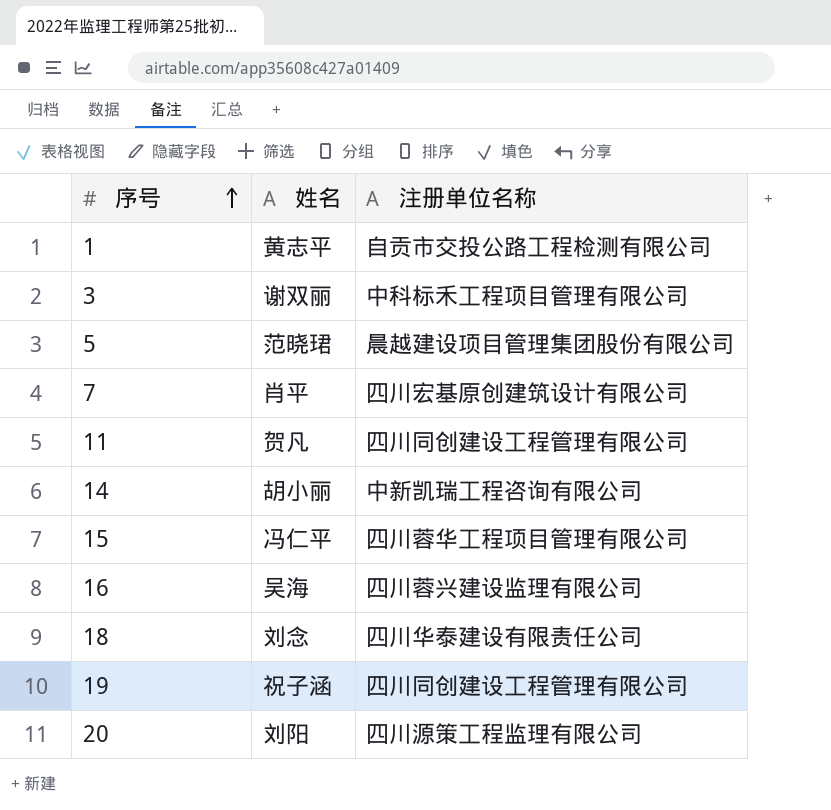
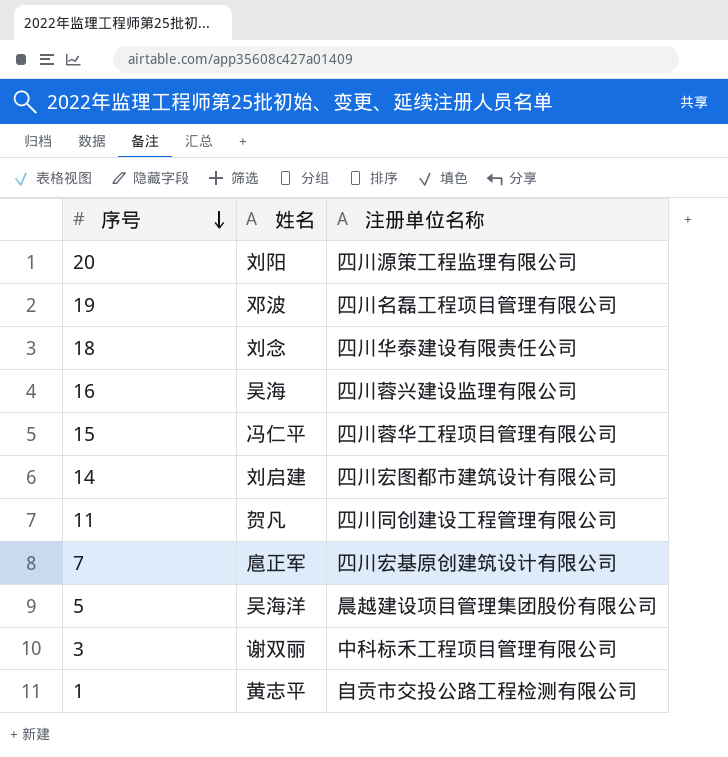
row order: 序号 ascending -> 序号 descending
19 | 姓名: 祝子涵 -> 邓波
19 | 注册单位名称: 四川同创建设工程管理有限公司 -> 四川名磊工程项目管理有限公司
14 | 姓名: 胡小丽 -> 刘启建
14 | 注册单位名称: 中新凯瑞工程咨询有限公司 -> 四川宏图都市建筑设计有限公司
7 | 姓名: 肖平 -> 扈正军
5 | 姓名: 范晓珺 -> 吴海洋

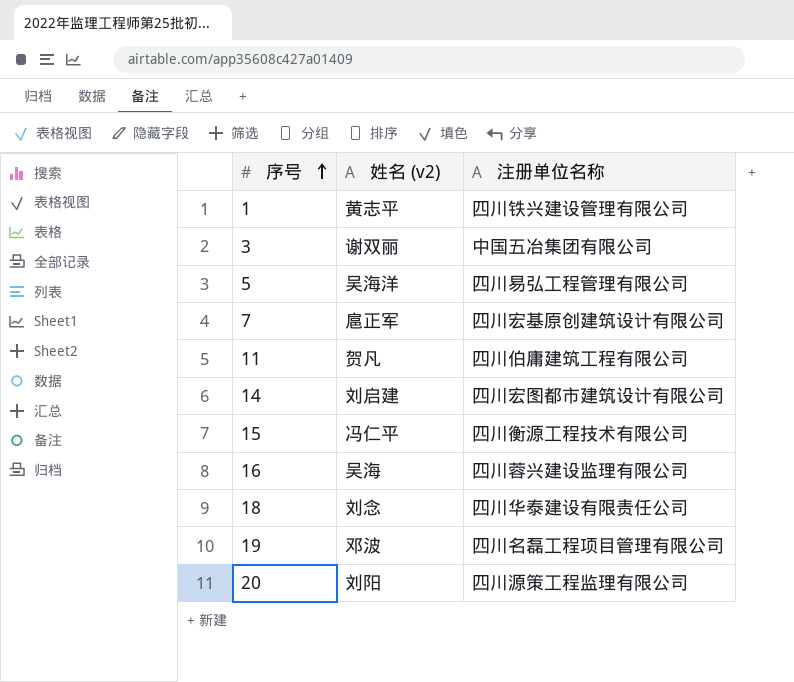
row order: 序号 descending -> 序号 ascending
column name: 姓名 -> 姓名 (v2)
1 | 注册单位名称: 自贡市交投公路工程检测有限公司 -> 四川铁兴建设管理有限公司
3 | 注册单位名称: 中科标禾工程项目管理有限公司 -> 中国五冶集团有限公司
5 | 注册单位名称: 晨越建设项目管理集团股份有限公司 -> 四川易弘工程管理有限公司
11 | 注册单位名称: 四川同创建设工程管理有限公司 -> 四川伯庸建筑工程有限公司
15 | 注册单位名称: 四川蓉华工程项目管理有限公司 -> 四川衡源工程技术有限公司

